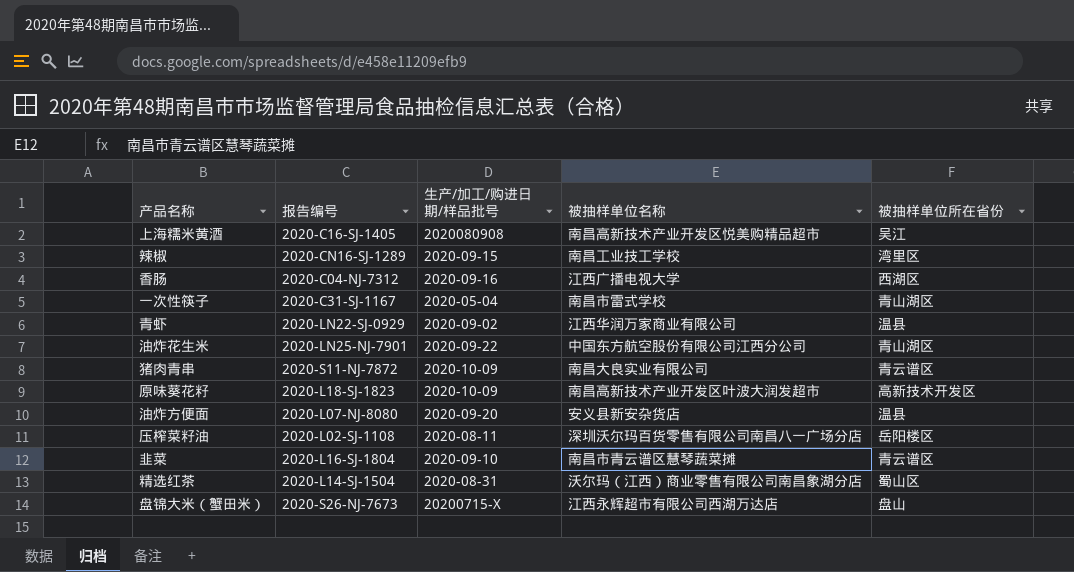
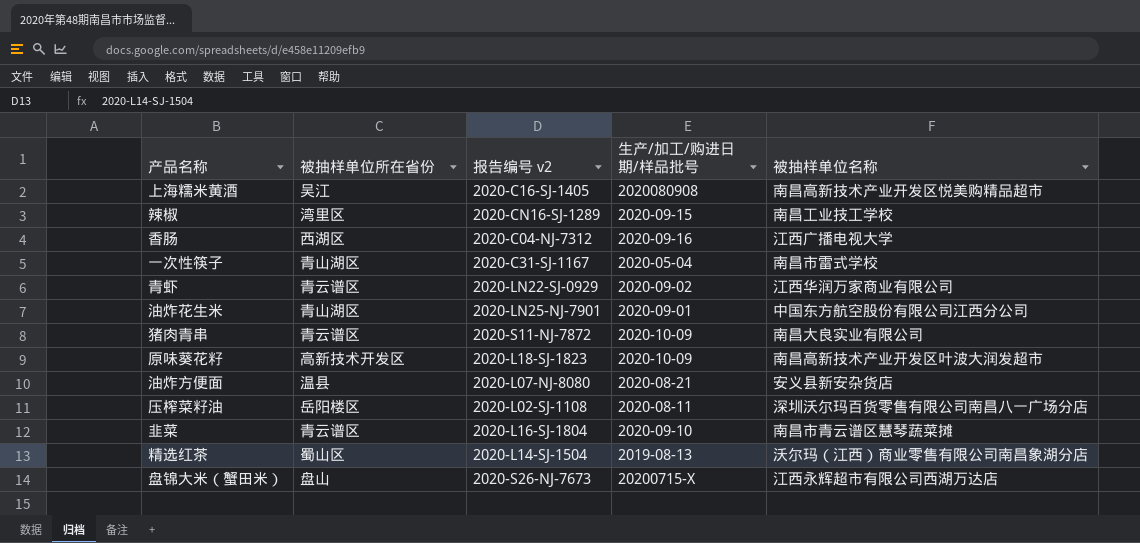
column 被抽样单位所在省份 | position: 5 -> 2
column name: 报告编号 -> 报告编号 v2
青虾 | 被抽样单位所在省份: 温县 -> 青云谱区
油炸花生米 | 生产/加工/购进日期/样品批号: 2020-09-22 -> 2020-09-01
油炸方便面 | 生产/加工/购进日期/样品批号: 2020-09-20 -> 2020-08-21
精选红茶 | 生产/加工/购进日期/样品批号: 2020-08-31 -> 2019-08-13

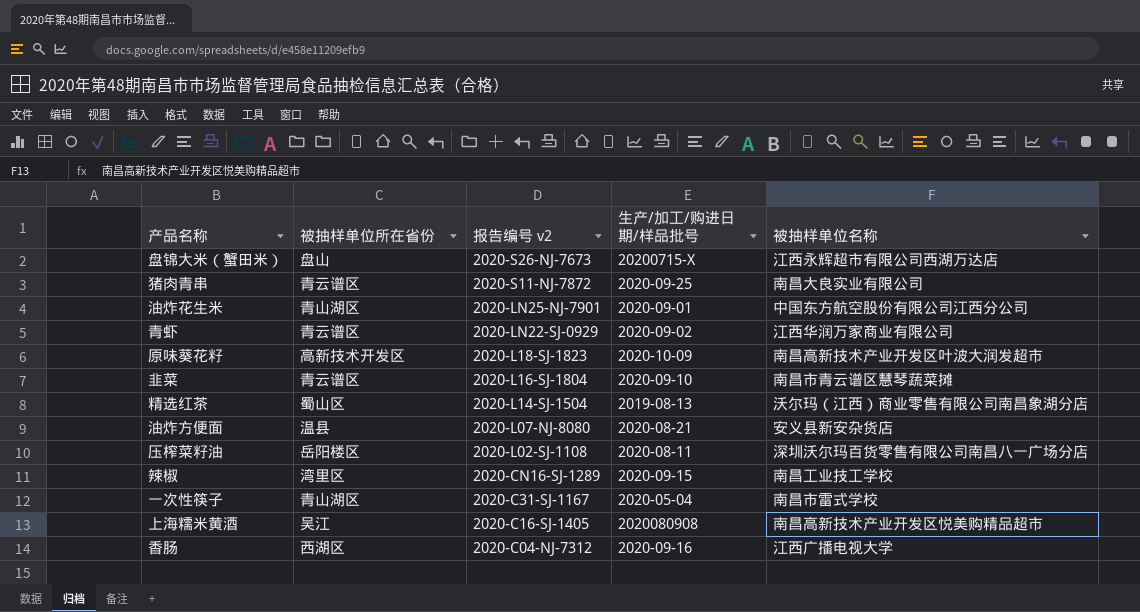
row order: none -> 报告编号 v2 descending
猪肉青串 | 生产/加工/购进日期/样品批号: 2020-10-09 -> 2020-09-25

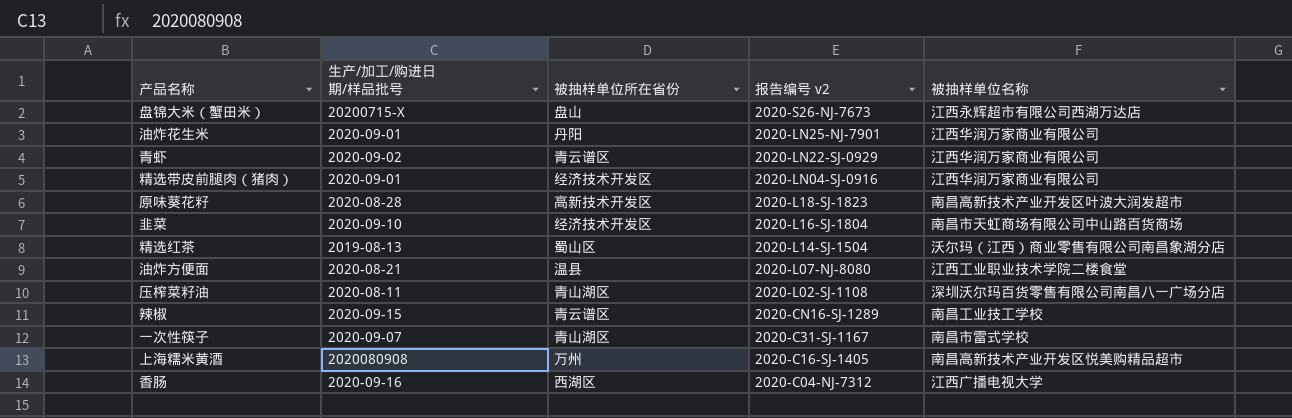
column 生产/加工/购进日期/样品批号 | position: 4 -> 2
row 猪肉青串: 青云谱区 | 2020-S11-NJ-7872 | 2020-09-25 | 南昌大良实业有限公司 -> none
油炸花生米 | 被抽样单位所在省份: 青山湖区 -> 丹阳
油炸花生米 | 被抽样单位名称: 中国东方航空股份有限公司江西分公司 -> 江西华润万家商业有限公司
row 精选带皮前腿肉（猪肉）: none -> 2020-09-01 | 经济技术开发区 | 2020-LN04-SJ-0916 | 江西华润万家商业有限公司
原味葵花籽 | 生产/加工/购进日期/样品批号: 2020-10-09 -> 2020-08-28
韭菜 | 被抽样单位所在省份: 青云谱区 -> 经济技术开发区
韭菜 | 被抽样单位名称: 南昌市青云谱区慧琴蔬菜摊 -> 南昌市天虹商场有限公司中山路百货商场
油炸方便面 | 被抽样单位名称: 安义县新安杂货店 -> 江西工业职业技术学院二楼食堂
压榨菜籽油 | 被抽样单位所在省份: 岳阳楼区 -> 青山湖区
辣椒 | 被抽样单位所在省份: 湾里区 -> 青云谱区
一次性筷子 | 生产/加工/购进日期/样品批号: 2020-05-04 -> 2020-09-07
上海糯米黄酒 | 被抽样单位所在省份: 吴江 -> 万州

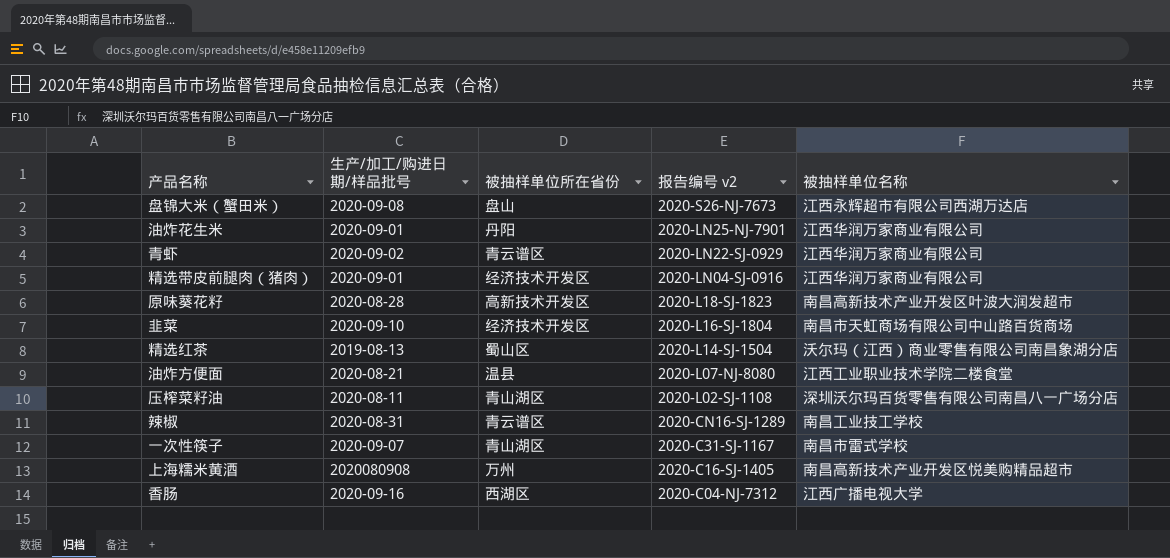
盘锦大米（蟹田米） | 生产/加工/购进日期/样品批号: 20200715-X -> 2020-09-08
辣椒 | 生产/加工/购进日期/样品批号: 2020-09-15 -> 2020-08-31

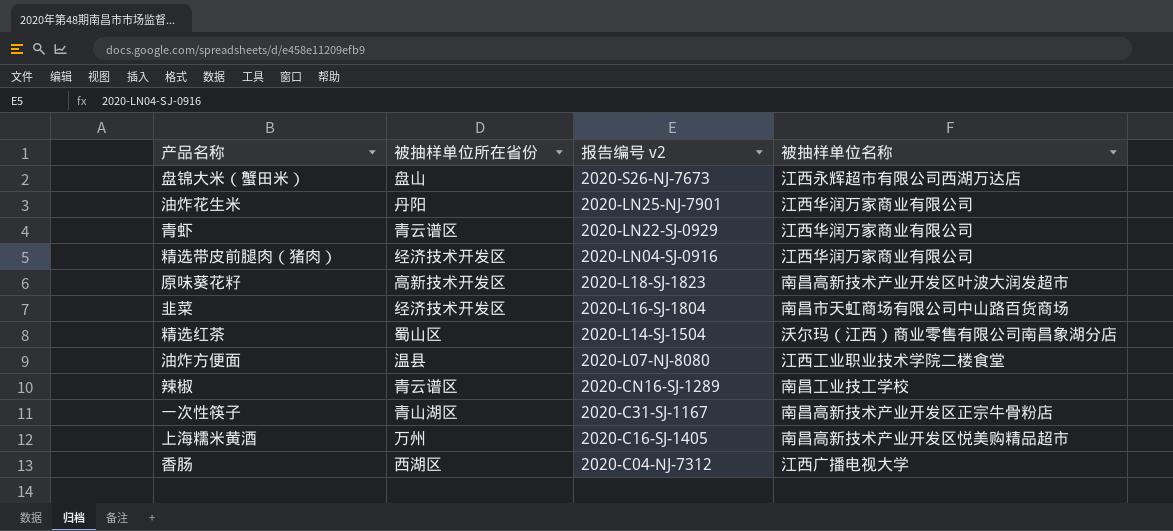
column 生产/加工/购进日期/样品批号 | position: 2 -> none
row 压榨菜籽油: 2020-08-11 | 青山湖区 | 2020-L02-SJ-1108 | 深圳沃尔玛百货零售有限公司南昌八一广场分店 -> none
一次性筷子 | 被抽样单位名称: 南昌市雷式学校 -> 南昌高新技术产业开发区正宗牛骨粉店

